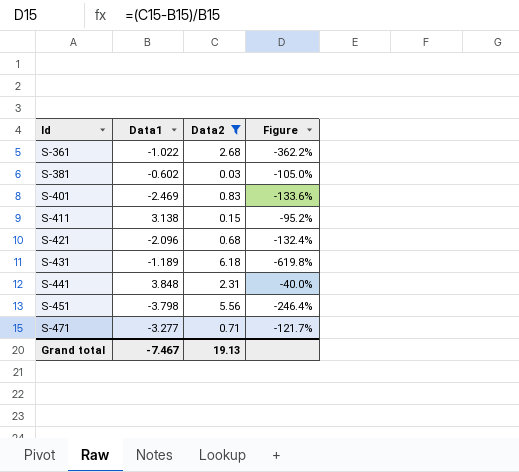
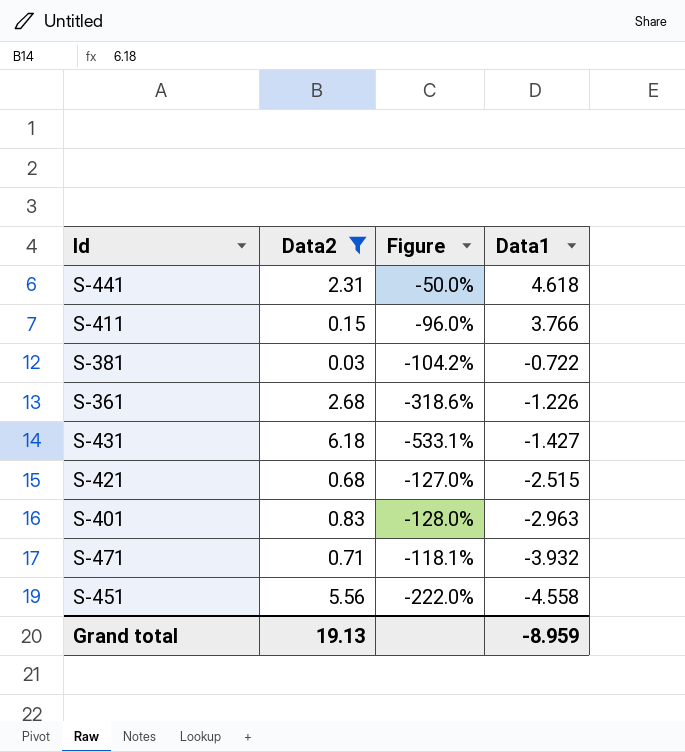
row order: Id ascending -> Data1 descending
column Data1 | position: 2 -> 4
S-441 | Figure: -40.0% -> -50.0%
S-441 | Data1: 3.848 -> 4.618
S-411 | Figure: -95.2% -> -96.0%
S-411 | Data1: 3.138 -> 3.766
S-381 | Figure: -105.0% -> -104.2%
S-381 | Data1: -0.602 -> -0.722
S-361 | Figure: -362.2% -> -318.6%
S-361 | Data1: -1.022 -> -1.226
S-431 | Figure: -619.8% -> -533.1%
S-431 | Data1: -1.189 -> -1.427
S-421 | Figure: -132.4% -> -127.0%
S-421 | Data1: -2.096 -> -2.515
S-401 | Figure: -133.6% -> -128.0%
S-401 | Data1: -2.469 -> -2.963
S-471 | Figure: -121.7% -> -118.1%
S-471 | Data1: -3.277 -> -3.932
S-451 | Figure: -246.4% -> -222.0%
S-451 | Data1: -3.798 -> -4.558
Grand total | Data1: -7.467 -> -8.959

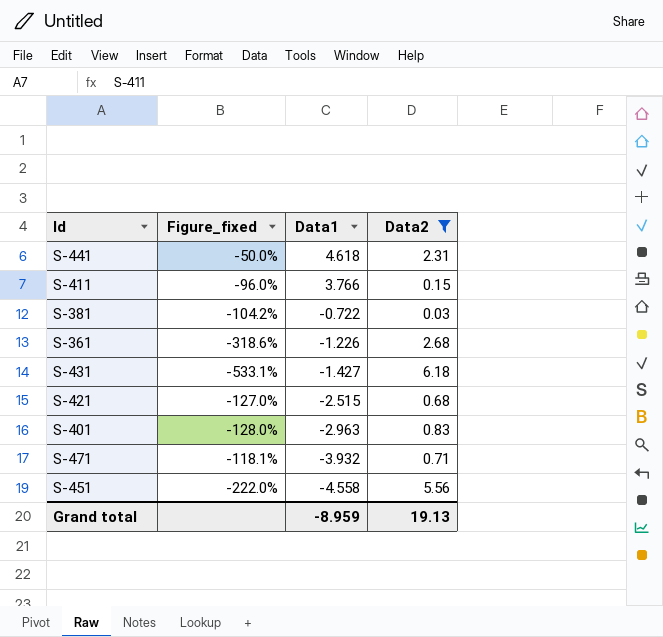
column name: Figure -> Figure_fixed
column Data2 | position: 2 -> 4

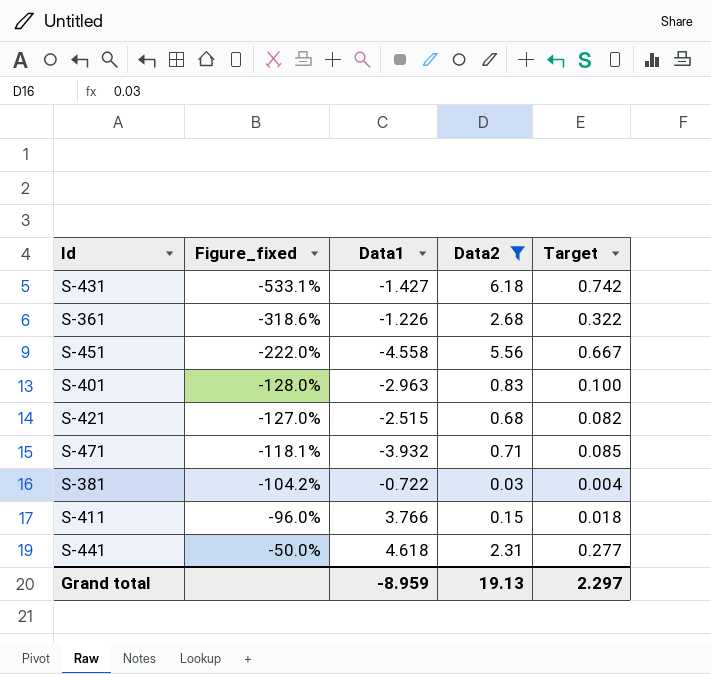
row order: Data1 descending -> Figure_fixed ascending
column Target | formula: none -> [Data2] * 0.12

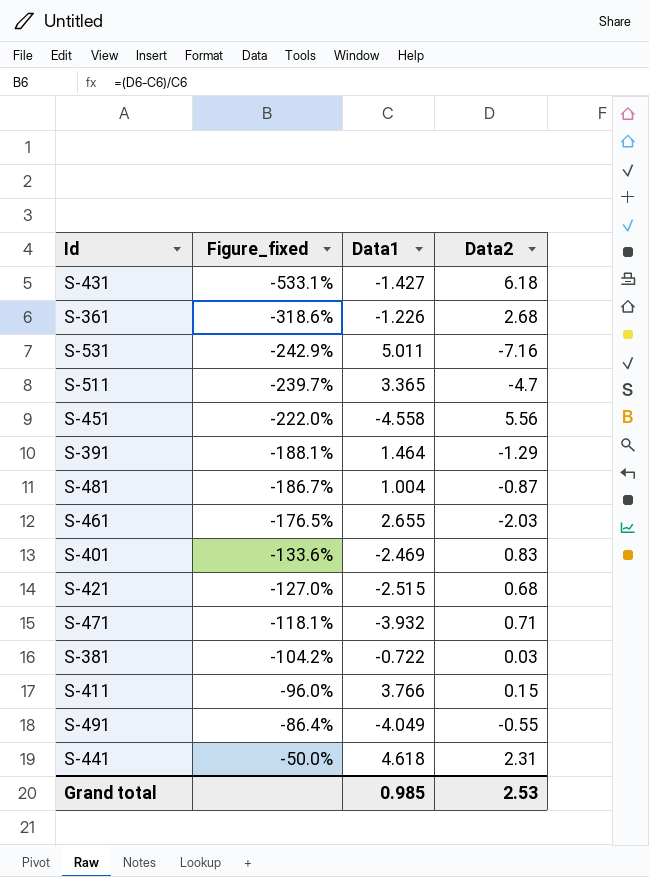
filter: Data2 >= 0.03 -> none
column Target | formula: [Data2] * 0.12 -> none
S-401 | Figure_fixed: -128.0% -> -133.6%
S-401 | Data1: -2.963 -> -2.469
Grand total | Data1: -8.959 -> 0.985
Grand total | Data2: 19.13 -> 2.53

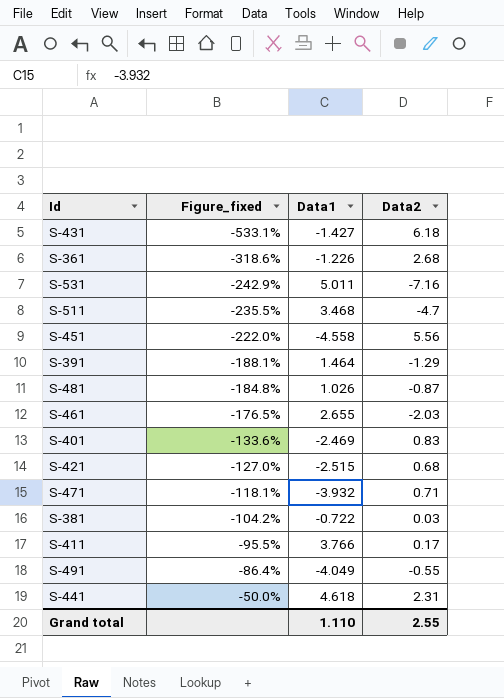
S-511 | Figure_fixed: -239.7% -> -235.5%
S-511 | Data1: 3.365 -> 3.468
S-481 | Figure_fixed: -186.7% -> -184.8%
S-481 | Data1: 1.004 -> 1.026
S-411 | Figure_fixed: -96.0% -> -95.5%
S-411 | Data2: 0.15 -> 0.17
Grand total | Data1: 0.985 -> 1.110
Grand total | Data2: 2.53 -> 2.55

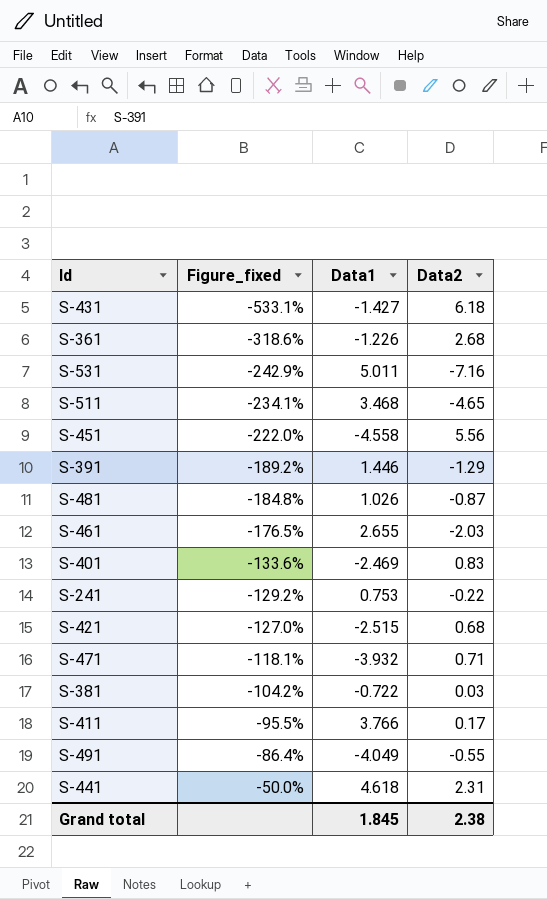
S-511 | Figure_fixed: -235.5% -> -234.1%
S-511 | Data2: -4.7 -> -4.65
S-391 | Figure_fixed: -188.1% -> -189.2%
S-391 | Data1: 1.464 -> 1.446
row S-241: none -> -129.2% | 0.753 | -0.22
Grand total | Data1: 1.110 -> 1.845
Grand total | Data2: 2.55 -> 2.38

